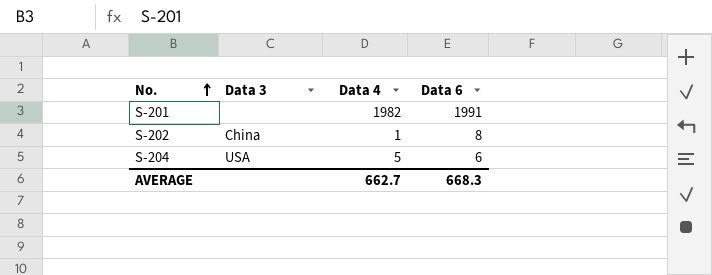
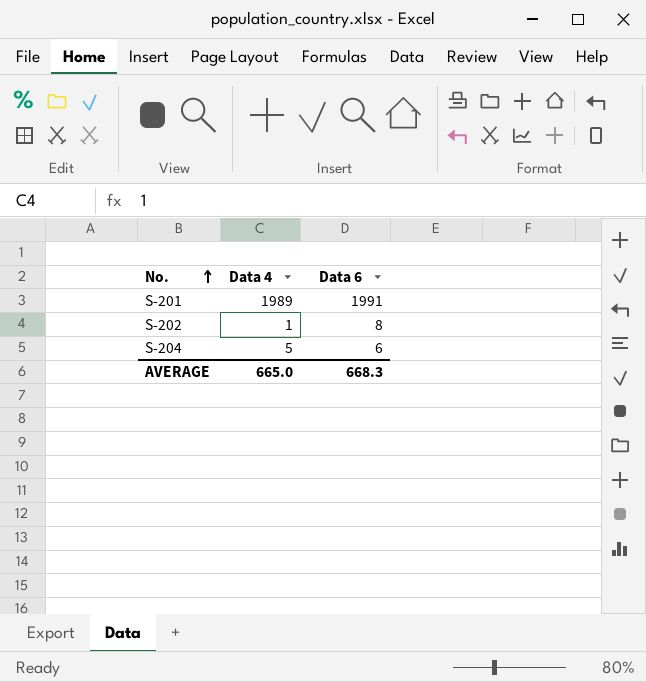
column Data 3 | position: 2 -> none
S-201 | Data 4: 1982 -> 1989
AVERAGE | Data 4: 662.7 -> 665.0

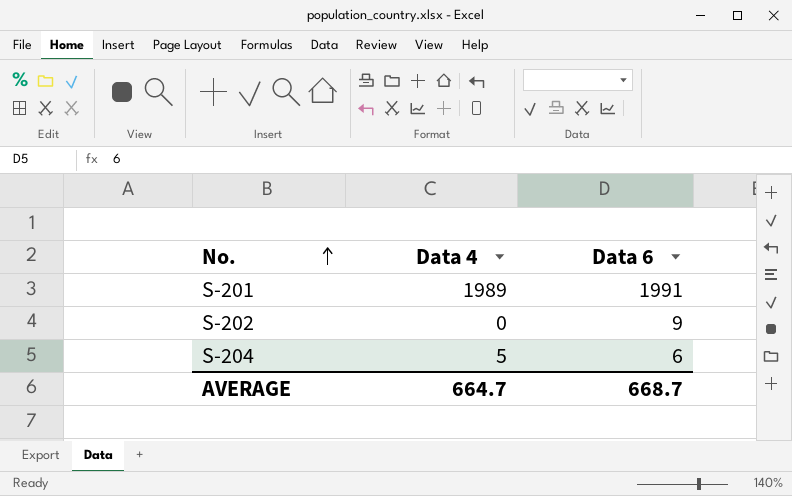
S-202 | Data 4: 1 -> 0
S-202 | Data 6: 8 -> 9
AVERAGE | Data 4: 665.0 -> 664.7
AVERAGE | Data 6: 668.3 -> 668.7

